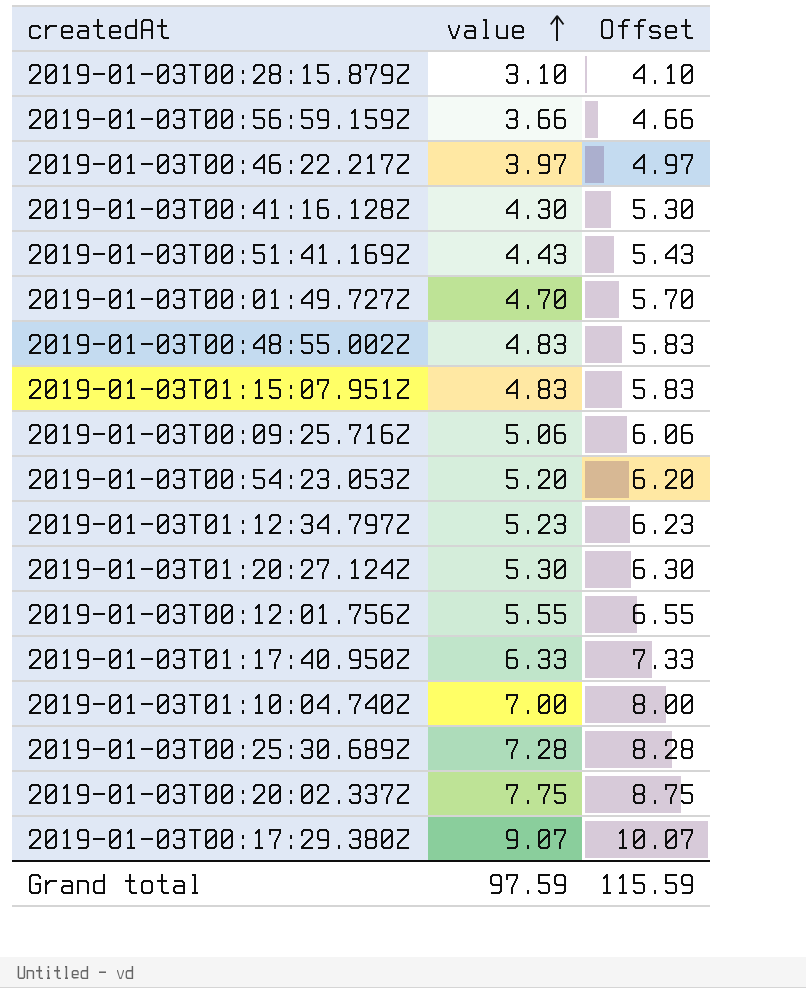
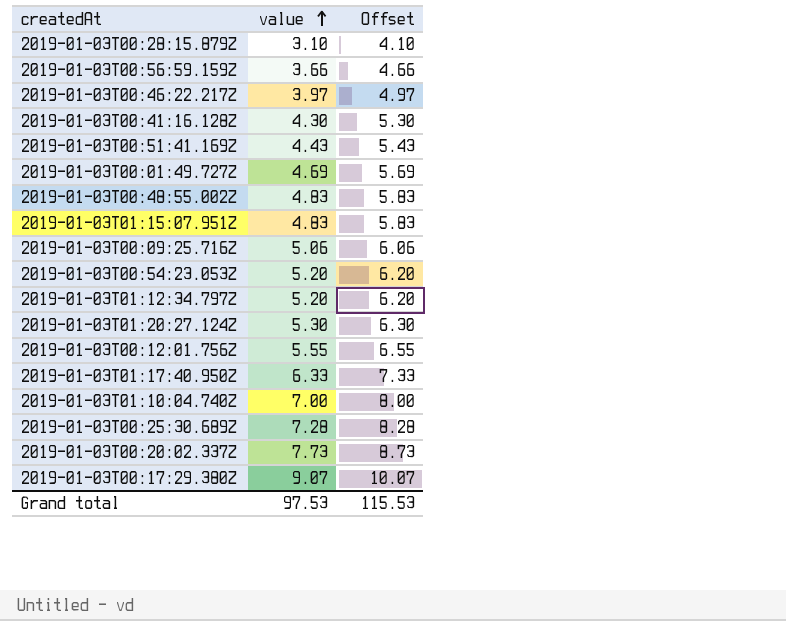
2019-01-03T00:01:49.727Z | value: 4.70 -> 4.69
2019-01-03T00:01:49.727Z | Offset: 5.70 -> 5.69
2019-01-03T01:12:34.797Z | value: 5.23 -> 5.20
2019-01-03T01:12:34.797Z | Offset: 6.23 -> 6.20
2019-01-03T00:20:02.337Z | value: 7.75 -> 7.73
2019-01-03T00:20:02.337Z | Offset: 8.75 -> 8.73
Grand total | value: 97.59 -> 97.53
Grand total | Offset: 115.59 -> 115.53

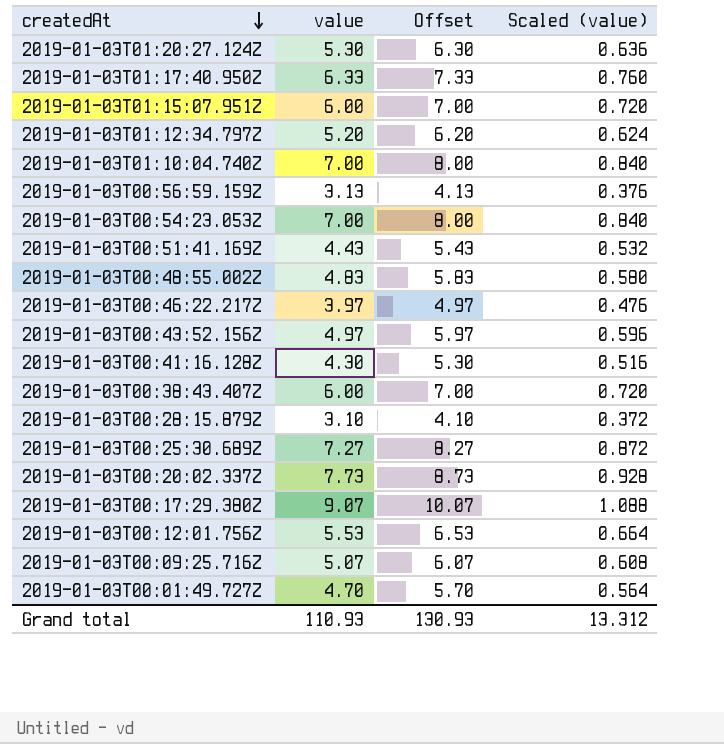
row order: value ascending -> createdAt descending
column Scaled (value) | formula: none -> [value] * 0.12
2019-01-03T01:15:07.951Z | value: 4.83 -> 6.00
2019-01-03T01:15:07.951Z | Offset: 5.83 -> 7.00
2019-01-03T00:56:59.159Z | value: 3.66 -> 3.13
2019-01-03T00:56:59.159Z | Offset: 4.66 -> 4.13
2019-01-03T00:54:23.053Z | value: 5.20 -> 7.00
2019-01-03T00:54:23.053Z | Offset: 6.20 -> 8.00
row 2019-01-03T00:43:52.156Z: none -> 4.97 | 5.97 | 0.596
row 2019-01-03T00:38:43.407Z: none -> 6.00 | 7.00 | 0.720
2019-01-03T00:25:30.689Z | value: 7.28 -> 7.27
2019-01-03T00:25:30.689Z | Offset: 8.28 -> 8.27
2019-01-03T00:12:01.756Z | value: 5.55 -> 5.53
2019-01-03T00:12:01.756Z | Offset: 6.55 -> 6.53
2019-01-03T00:09:25.716Z | value: 5.06 -> 5.07
2019-01-03T00:09:25.716Z | Offset: 6.06 -> 6.07
2019-01-03T00:01:49.727Z | value: 4.69 -> 4.70
2019-01-03T00:01:49.727Z | Offset: 5.69 -> 5.70
Grand total | value: 97.53 -> 110.93
Grand total | Offset: 115.53 -> 130.93

